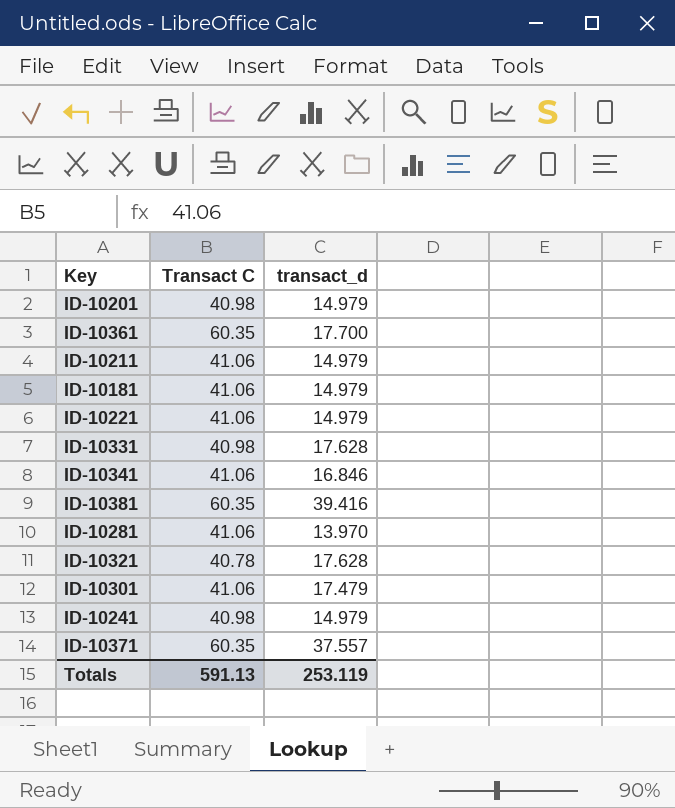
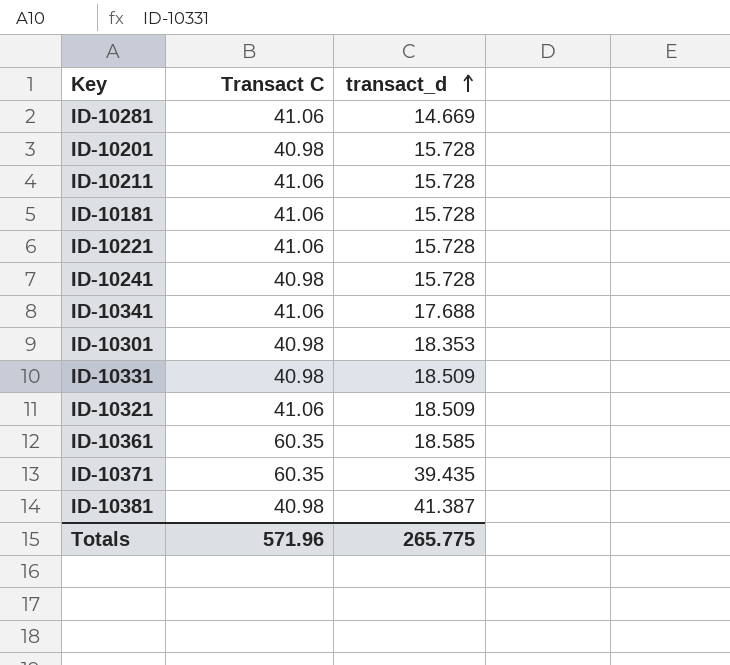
row order: none -> transact_d ascending
ID-10281 | transact_d: 13.970 -> 14.669
ID-10201 | transact_d: 14.979 -> 15.728
ID-10211 | transact_d: 14.979 -> 15.728
ID-10181 | transact_d: 14.979 -> 15.728
ID-10221 | transact_d: 14.979 -> 15.728
ID-10241 | transact_d: 14.979 -> 15.728
ID-10341 | transact_d: 16.846 -> 17.688
ID-10301 | Transact C: 41.06 -> 40.98
ID-10301 | transact_d: 17.479 -> 18.353
ID-10331 | transact_d: 17.628 -> 18.509
ID-10321 | Transact C: 40.78 -> 41.06
ID-10321 | transact_d: 17.628 -> 18.509
ID-10361 | transact_d: 17.700 -> 18.585
ID-10371 | transact_d: 37.557 -> 39.435
ID-10381 | Transact C: 60.35 -> 40.98
ID-10381 | transact_d: 39.416 -> 41.387
Totals | Transact C: 591.13 -> 571.96
Totals | transact_d: 253.119 -> 265.775

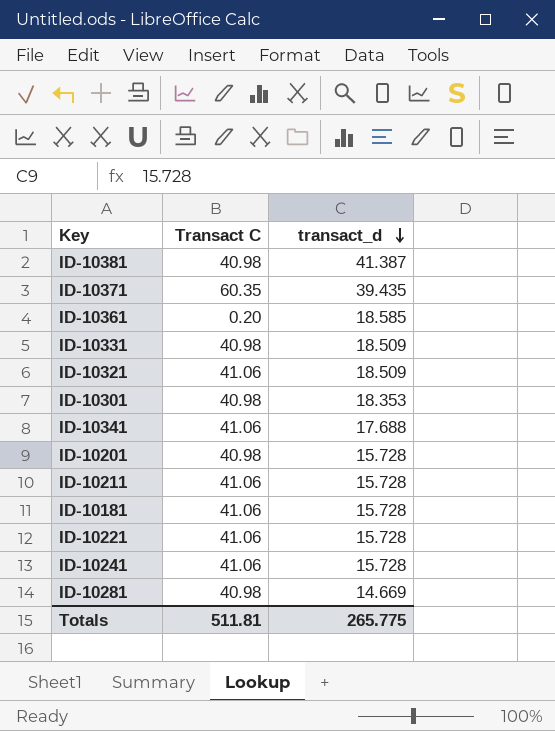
row order: transact_d ascending -> transact_d descending
ID-10361 | Transact C: 60.35 -> 0.20
ID-10241 | Transact C: 40.98 -> 41.06
ID-10281 | Transact C: 41.06 -> 40.98
Totals | Transact C: 571.96 -> 511.81

